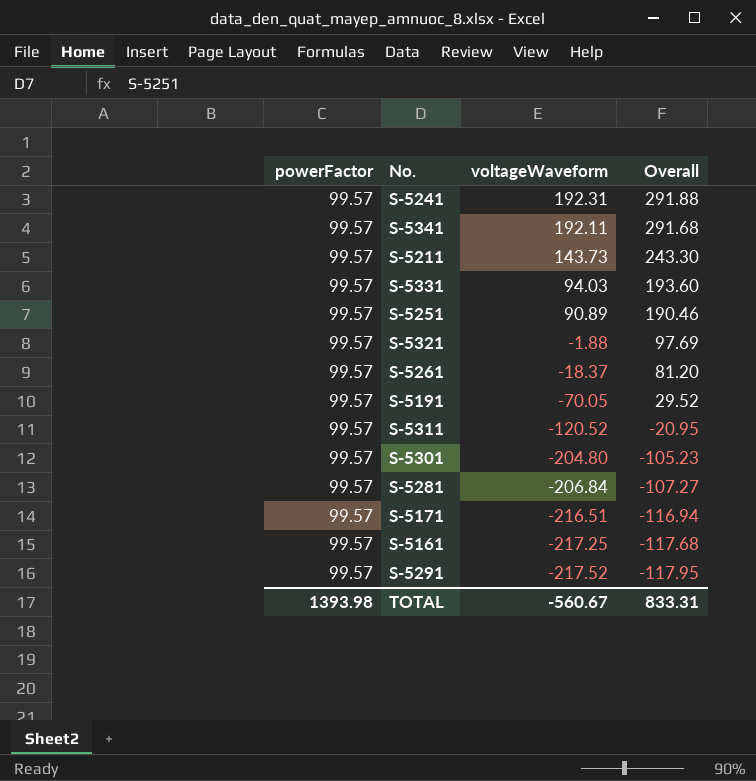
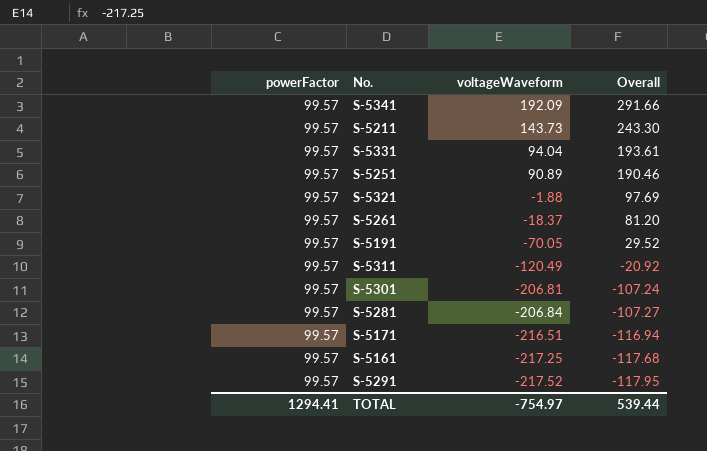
row S-5241: 99.57 | 192.31 | 291.88 -> none
S-5341 | voltageWaveform: 192.11 -> 192.09
S-5341 | Overall: 291.68 -> 291.66
S-5331 | voltageWaveform: 94.03 -> 94.04
S-5331 | Overall: 193.60 -> 193.61
S-5311 | voltageWaveform: -120.52 -> -120.49
S-5311 | Overall: -20.95 -> -20.92
S-5301 | voltageWaveform: -204.80 -> -206.81
S-5301 | Overall: -105.23 -> -107.24
TOTAL | powerFactor: 1393.98 -> 1294.41
TOTAL | voltageWaveform: -560.67 -> -754.97
TOTAL | Overall: 833.31 -> 539.44

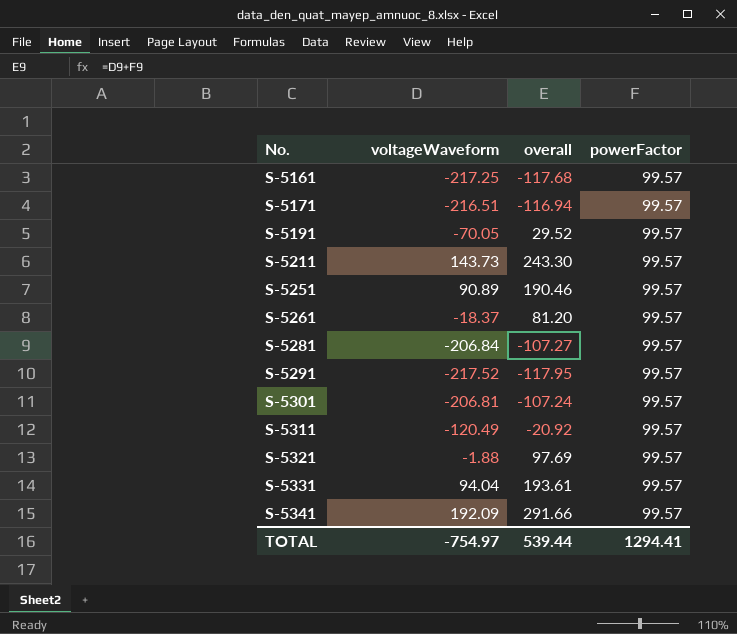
row order: voltageWaveform descending -> No. ascending
column name: Overall -> overall
column powerFactor | position: 1 -> 4

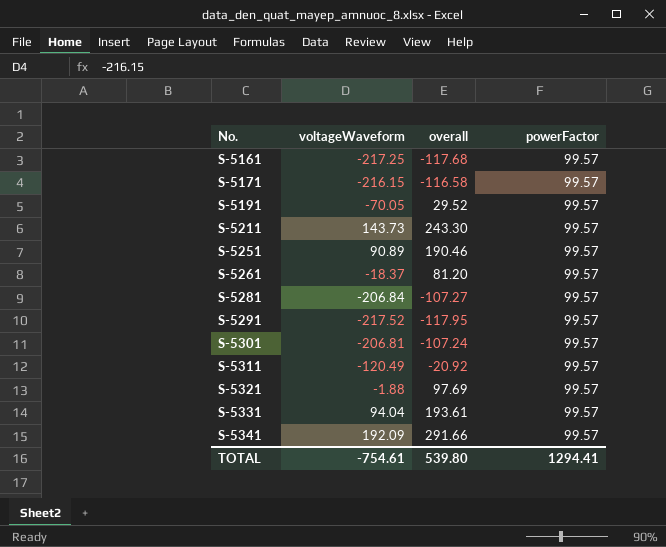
S-5171 | voltageWaveform: -216.51 -> -216.15
S-5171 | overall: -116.94 -> -116.58
TOTAL | voltageWaveform: -754.97 -> -754.61
TOTAL | overall: 539.44 -> 539.80

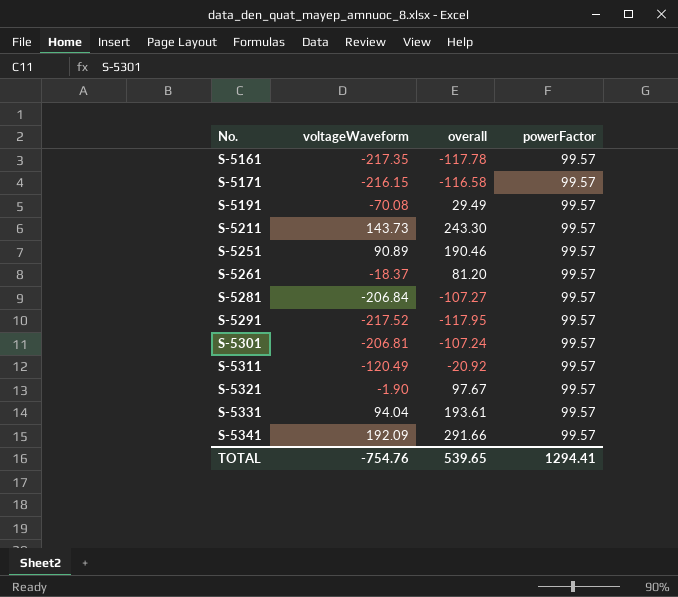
S-5161 | voltageWaveform: -217.25 -> -217.35
S-5161 | overall: -117.68 -> -117.78
S-5191 | voltageWaveform: -70.05 -> -70.08
S-5191 | overall: 29.52 -> 29.49
S-5321 | voltageWaveform: -1.88 -> -1.90
S-5321 | overall: 97.69 -> 97.67
TOTAL | voltageWaveform: -754.61 -> -754.76
TOTAL | overall: 539.80 -> 539.65

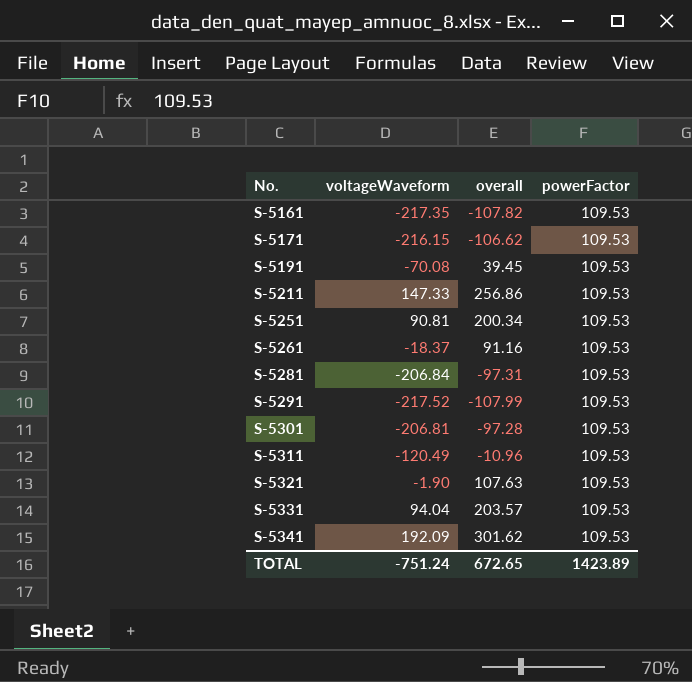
S-5161 | overall: -117.78 -> -107.82
S-5161 | powerFactor: 99.57 -> 109.53
S-5171 | overall: -116.58 -> -106.62
S-5171 | powerFactor: 99.57 -> 109.53
S-5191 | overall: 29.49 -> 39.45
S-5191 | powerFactor: 99.57 -> 109.53
S-5211 | voltageWaveform: 143.73 -> 147.33
S-5211 | overall: 243.30 -> 256.86
S-5211 | powerFactor: 99.57 -> 109.53
S-5251 | voltageWaveform: 90.89 -> 90.81
S-5251 | overall: 190.46 -> 200.34
S-5251 | powerFactor: 99.57 -> 109.53
S-5261 | overall: 81.20 -> 91.16
S-5261 | powerFactor: 99.57 -> 109.53
S-5281 | overall: -107.27 -> -97.31
S-5281 | powerFactor: 99.57 -> 109.53
S-5291 | overall: -117.95 -> -107.99
S-5291 | powerFactor: 99.57 -> 109.53
S-5301 | overall: -107.24 -> -97.28
S-5301 | powerFactor: 99.57 -> 109.53
S-5311 | overall: -20.92 -> -10.96
S-5311 | powerFactor: 99.57 -> 109.53
S-5321 | overall: 97.67 -> 107.63
S-5321 | powerFactor: 99.57 -> 109.53
S-5331 | overall: 193.61 -> 203.57
S-5331 | powerFactor: 99.57 -> 109.53
S-5341 | overall: 291.66 -> 301.62
S-5341 | powerFactor: 99.57 -> 109.53
TOTAL | voltageWaveform: -754.76 -> -751.24
TOTAL | overall: 539.65 -> 672.65
TOTAL | powerFactor: 1294.41 -> 1423.89

